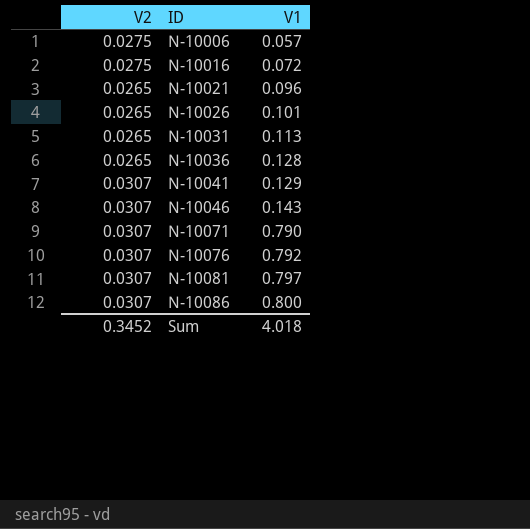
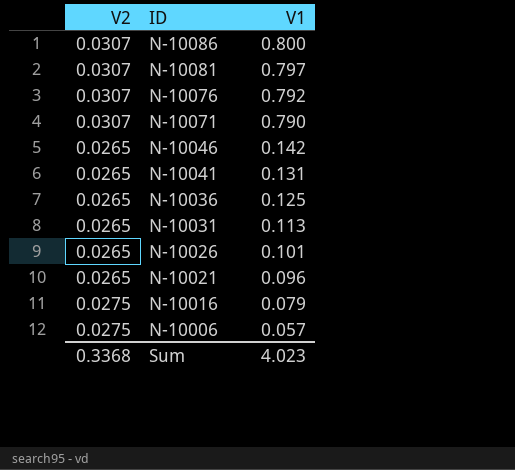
row order: ID ascending -> ID descending
N-10046 | V2: 0.0307 -> 0.0265
N-10046 | V1: 0.143 -> 0.142
N-10041 | V2: 0.0307 -> 0.0265
N-10041 | V1: 0.129 -> 0.131
N-10036 | V1: 0.128 -> 0.125
N-10016 | V1: 0.072 -> 0.079
Sum | V2: 0.3452 -> 0.3368
Sum | V1: 4.018 -> 4.023

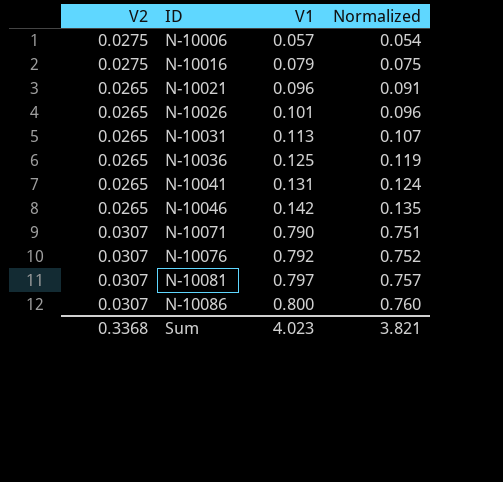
row order: ID descending -> ID ascending
column Normalized | formula: none -> [V1] * 0.95

